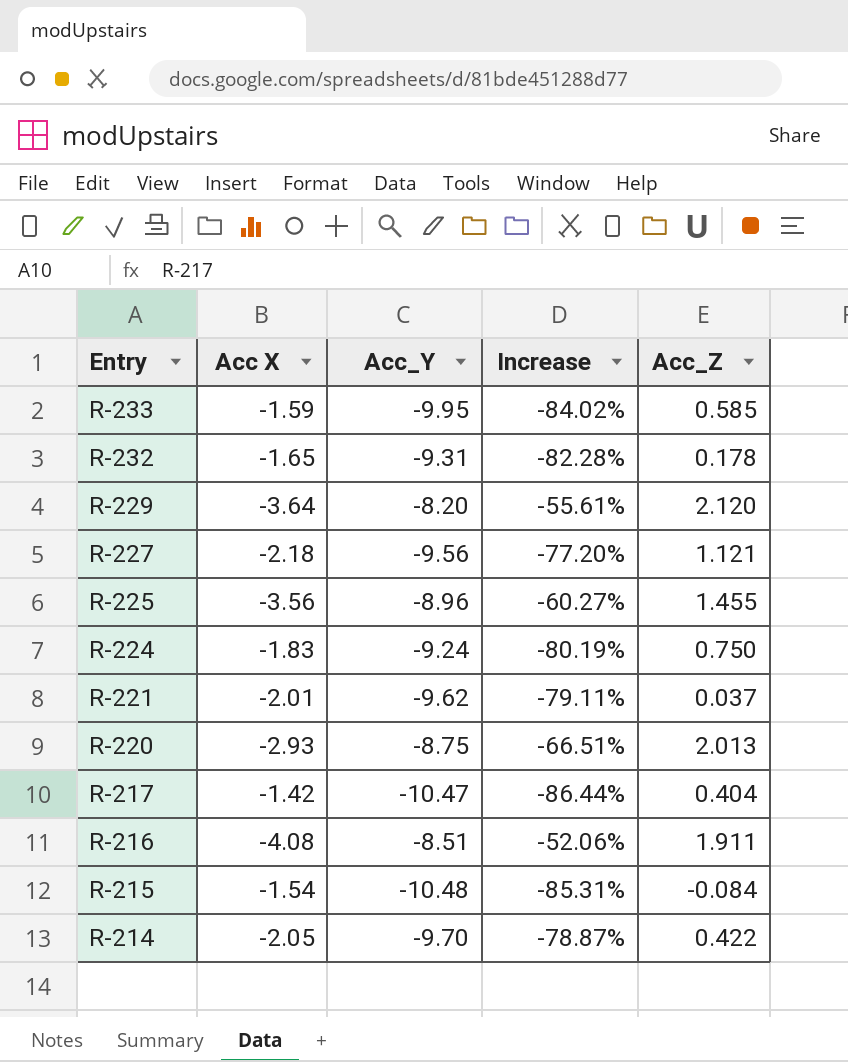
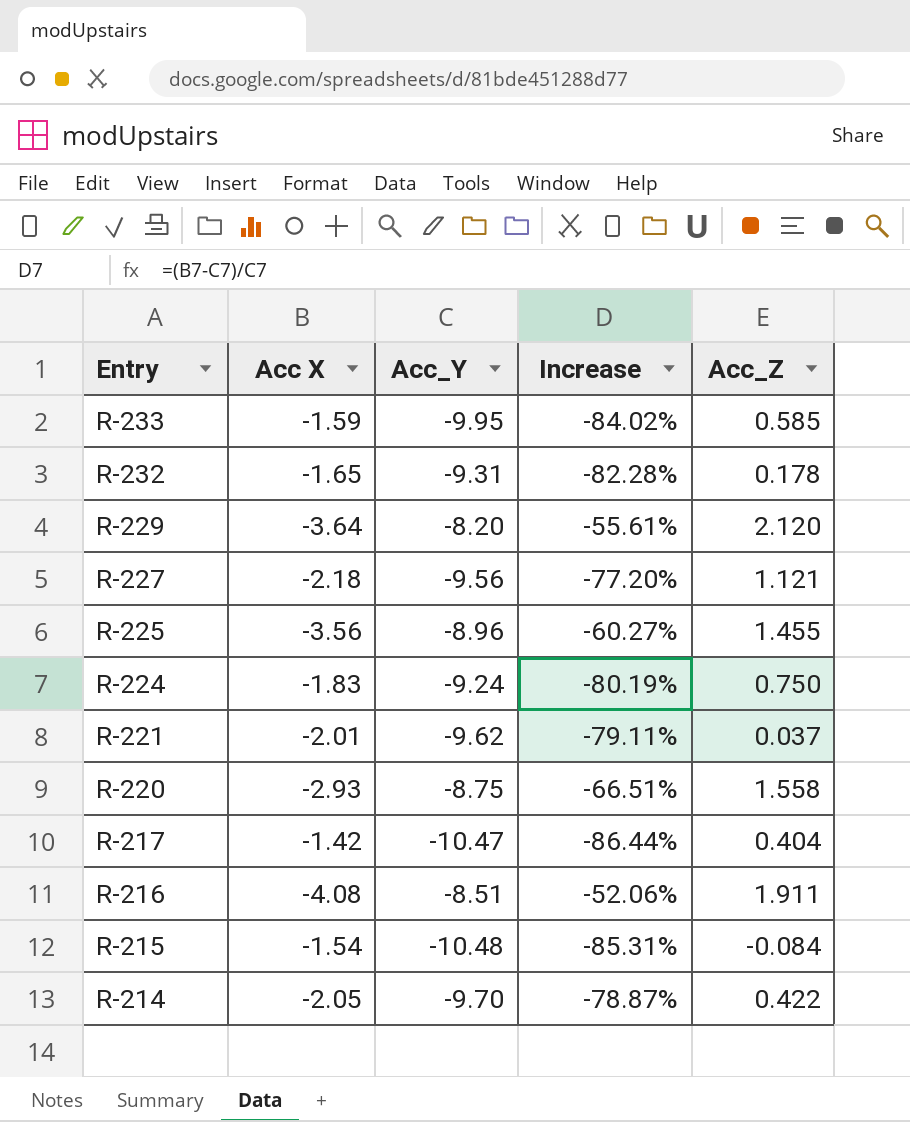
R-220 | Acc_Z: 2.013 -> 1.558

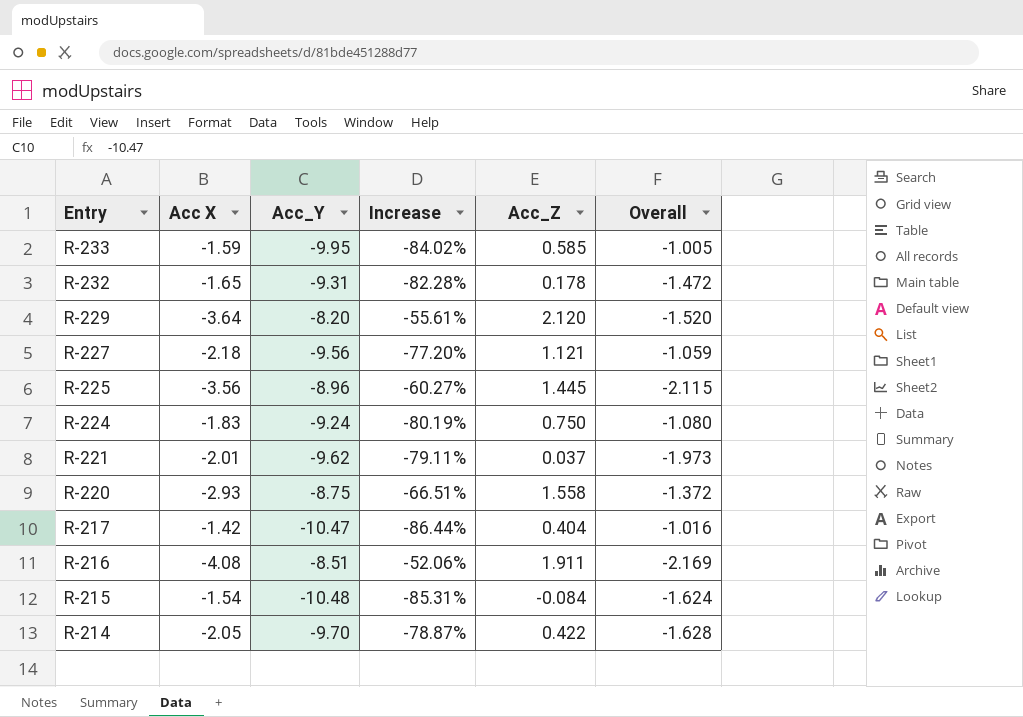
column Overall | formula: none -> [Acc X] + [Acc_Z]
R-225 | Acc_Z: 1.455 -> 1.445

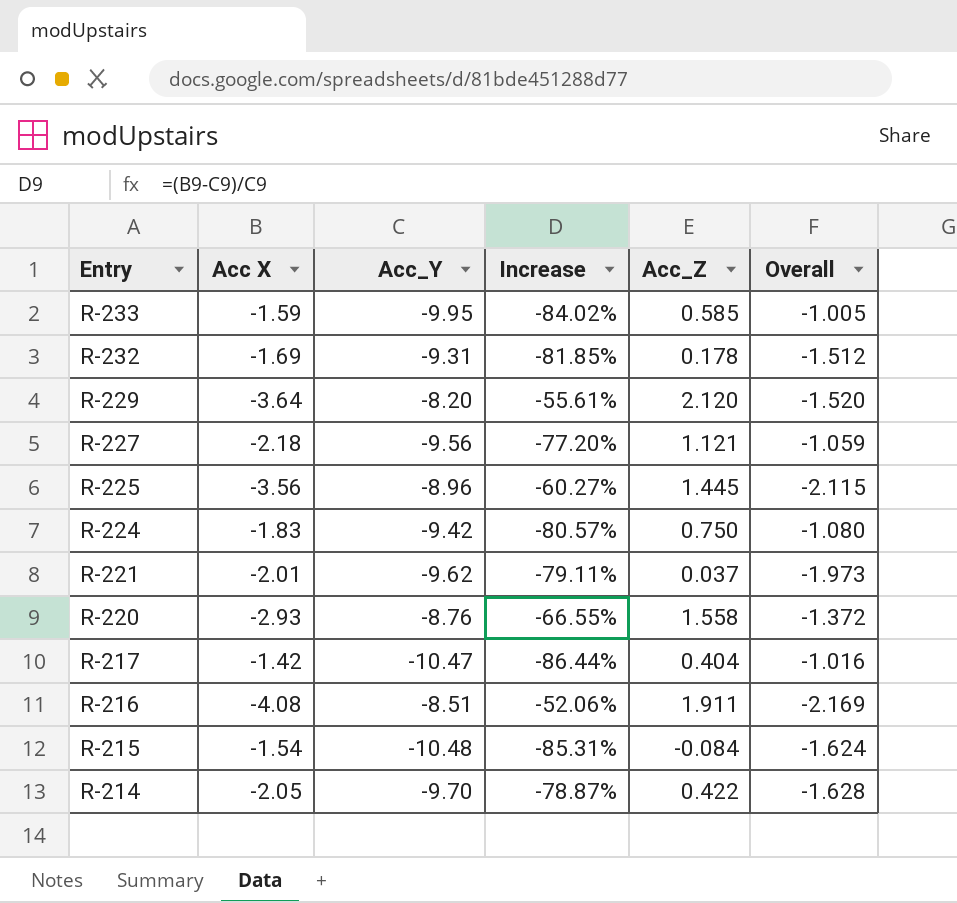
R-232 | Acc X: -1.65 -> -1.69
R-232 | Increase: -82.28% -> -81.85%
R-232 | Overall: -1.472 -> -1.512
R-224 | Acc_Y: -9.24 -> -9.42
R-224 | Increase: -80.19% -> -80.57%
R-220 | Acc_Y: -8.75 -> -8.76
R-220 | Increase: -66.51% -> -66.55%

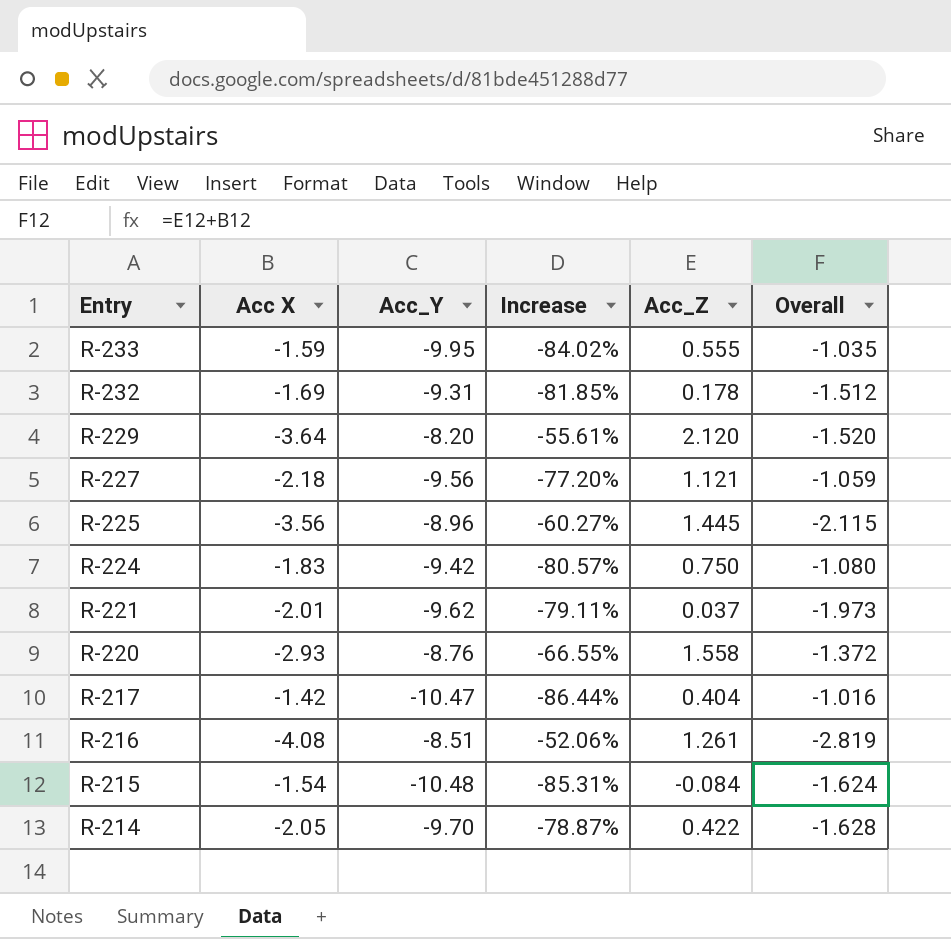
R-233 | Acc_Z: 0.585 -> 0.555
R-233 | Overall: -1.005 -> -1.035
R-216 | Acc_Z: 1.911 -> 1.261
R-216 | Overall: -2.169 -> -2.819

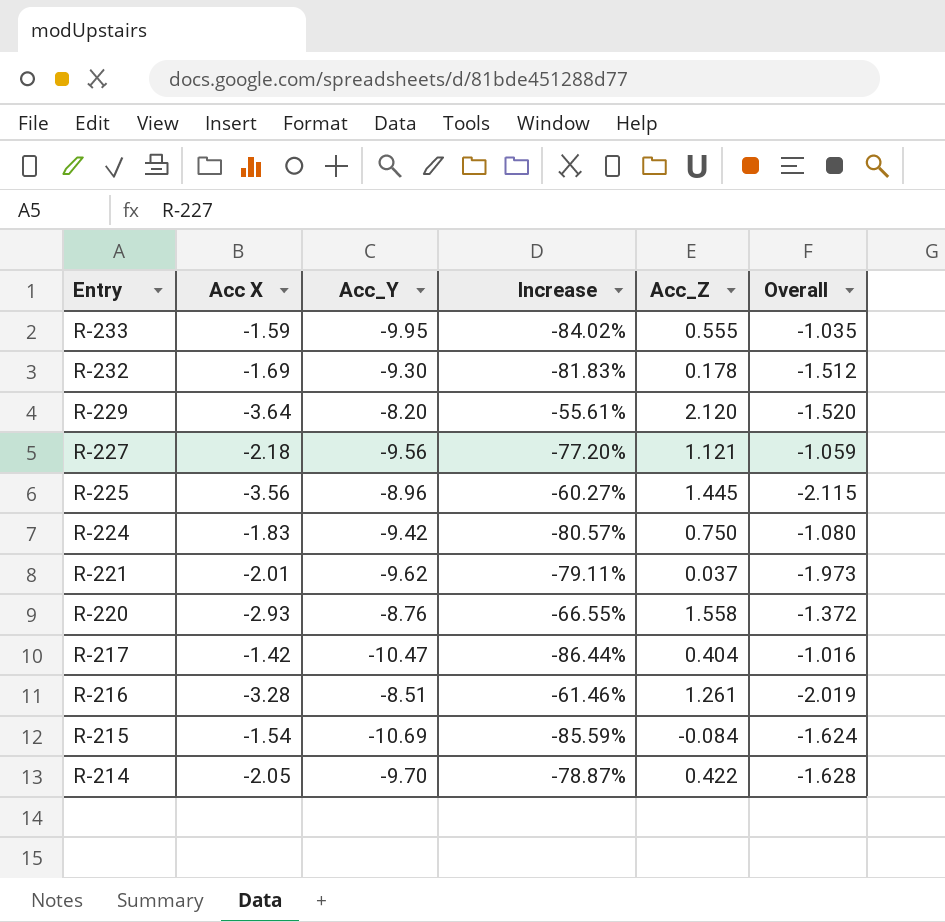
R-232 | Acc_Y: -9.31 -> -9.30
R-232 | Increase: -81.85% -> -81.83%
R-216 | Acc X: -4.08 -> -3.28
R-216 | Increase: -52.06% -> -61.46%
R-216 | Overall: -2.819 -> -2.019
R-215 | Acc_Y: -10.48 -> -10.69
R-215 | Increase: -85.31% -> -85.59%

